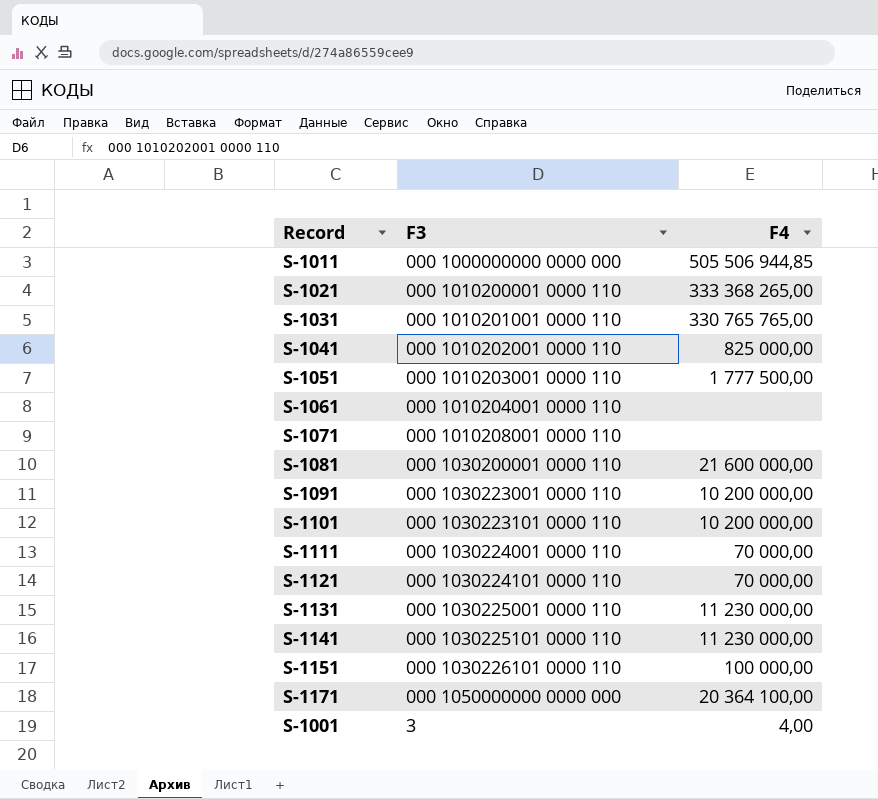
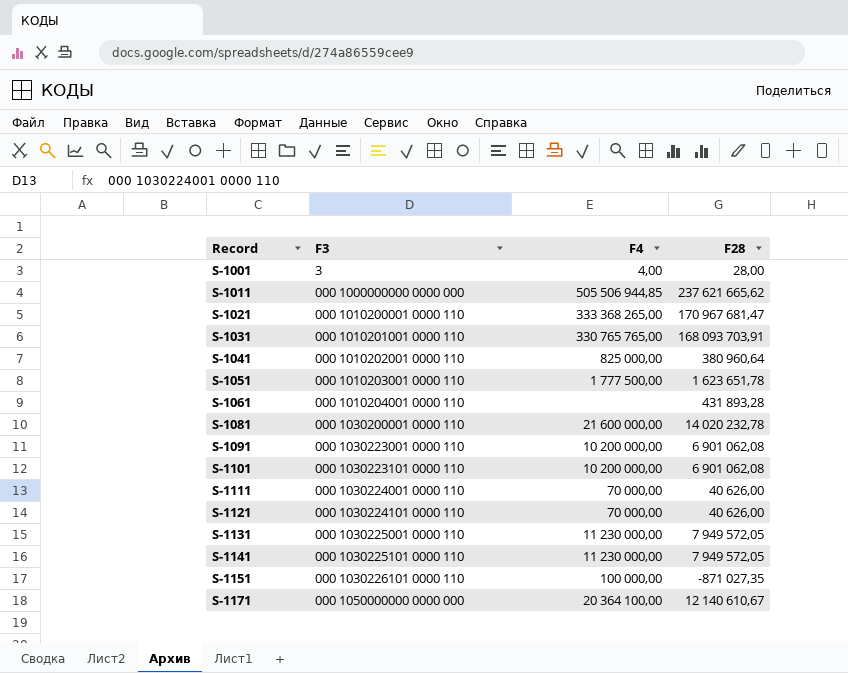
row order: F3 ascending -> Record ascending
column F28 | position: none -> 4
row S-1071: 000 1010208001 0000 110 | none -> none

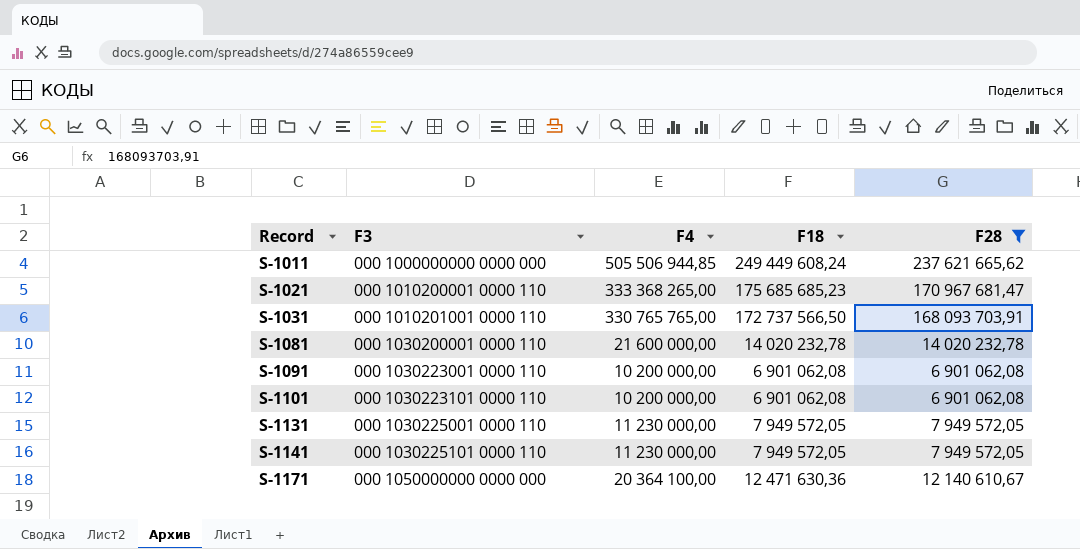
filter: none -> F28 >= 6 901 062,08
column F18 | position: none -> 4

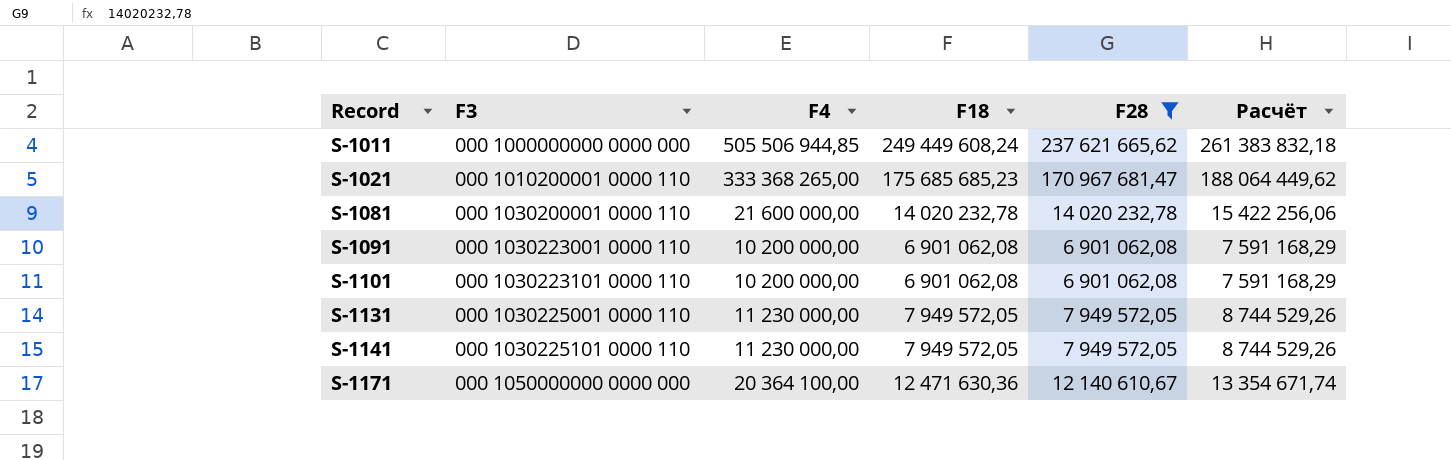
column Расчёт | formula: none -> [F28] * 1,1
row S-1031: 000 1010201001 0000 110 | 330 765 765,00 | 172 737 566,50 | 168 093 703,91 -> none

